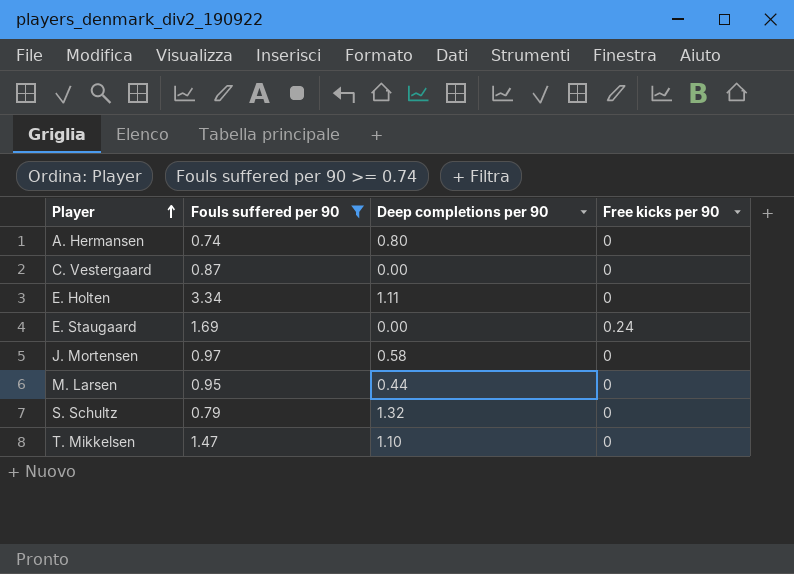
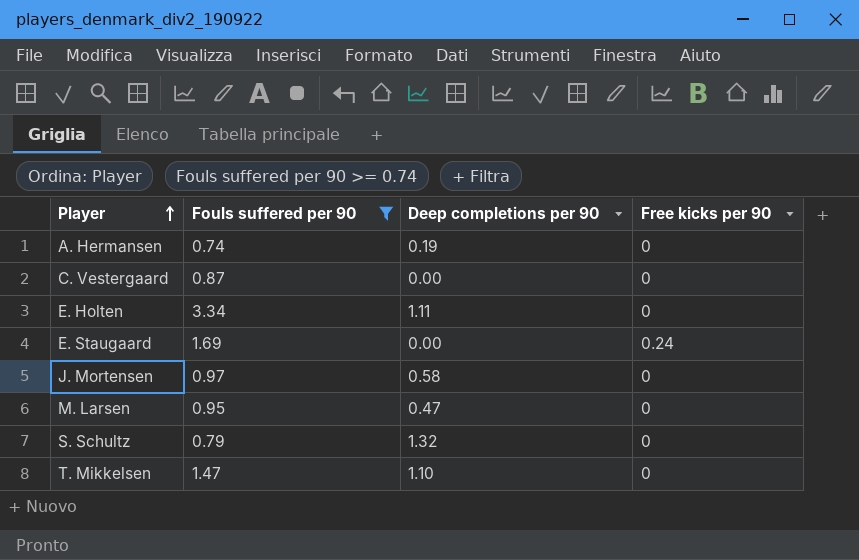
A. Hermansen | Deep completions per 90: 0.80 -> 0.19
M. Larsen | Deep completions per 90: 0.44 -> 0.47

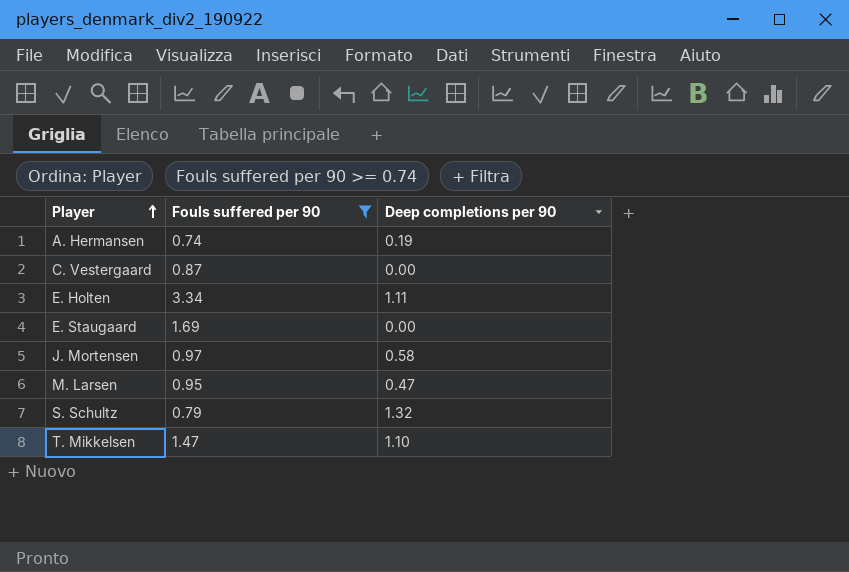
column Free kicks per 90 | position: 4 -> none

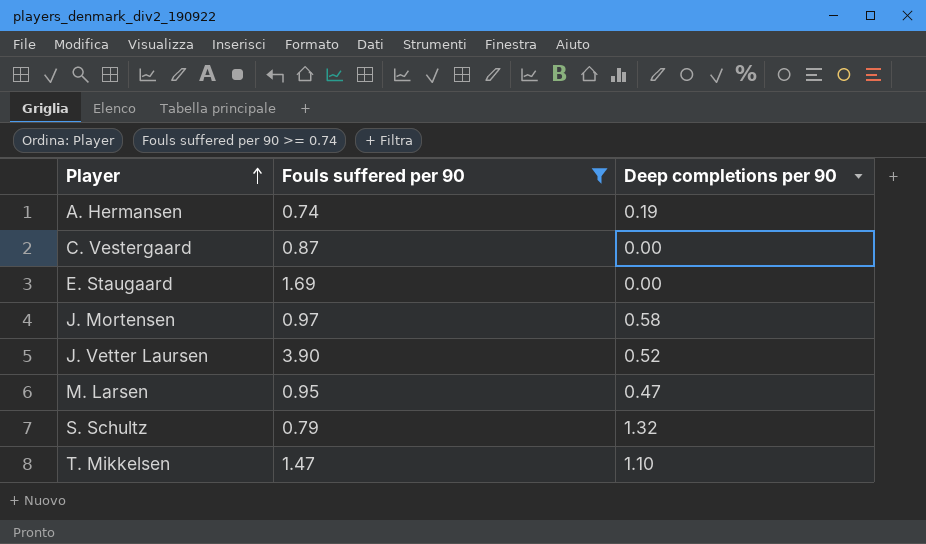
row E. Holten: 3.34 | 1.11 -> none
row J. Vetter Laursen: none -> 3.90 | 0.52

